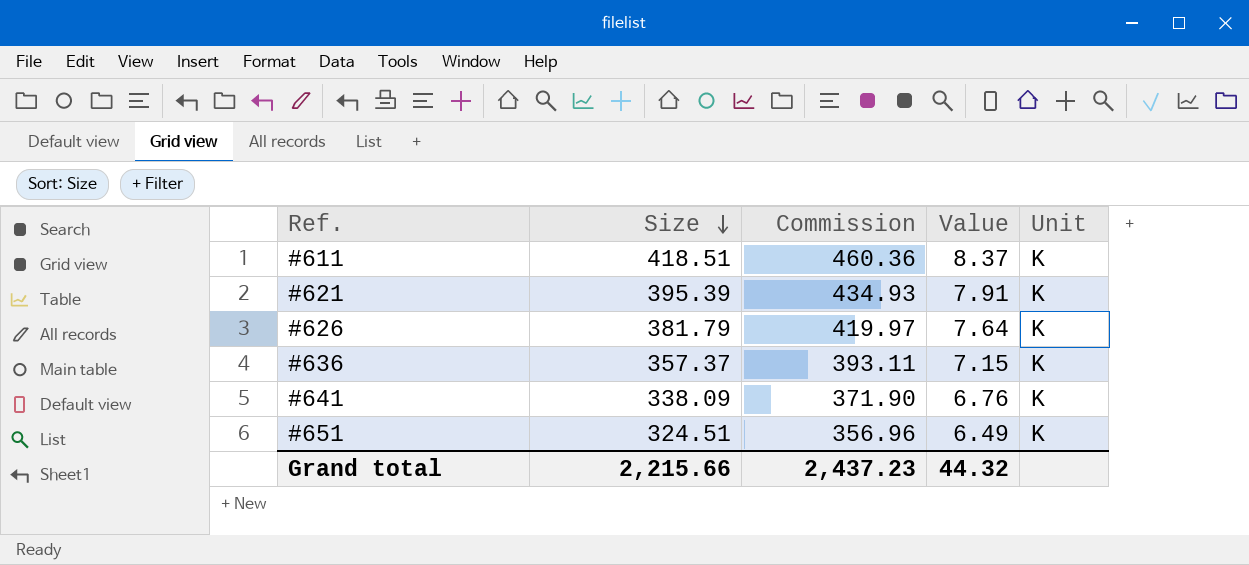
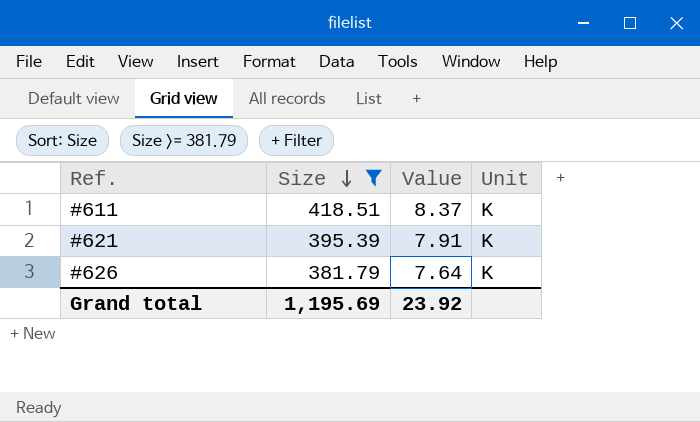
filter: none -> Size >= 381.79
column Commission | formula: [Size] * 1.1 -> none
Grand total | Size: 2,215.66 -> 1,195.69
Grand total | Value: 44.32 -> 23.92

